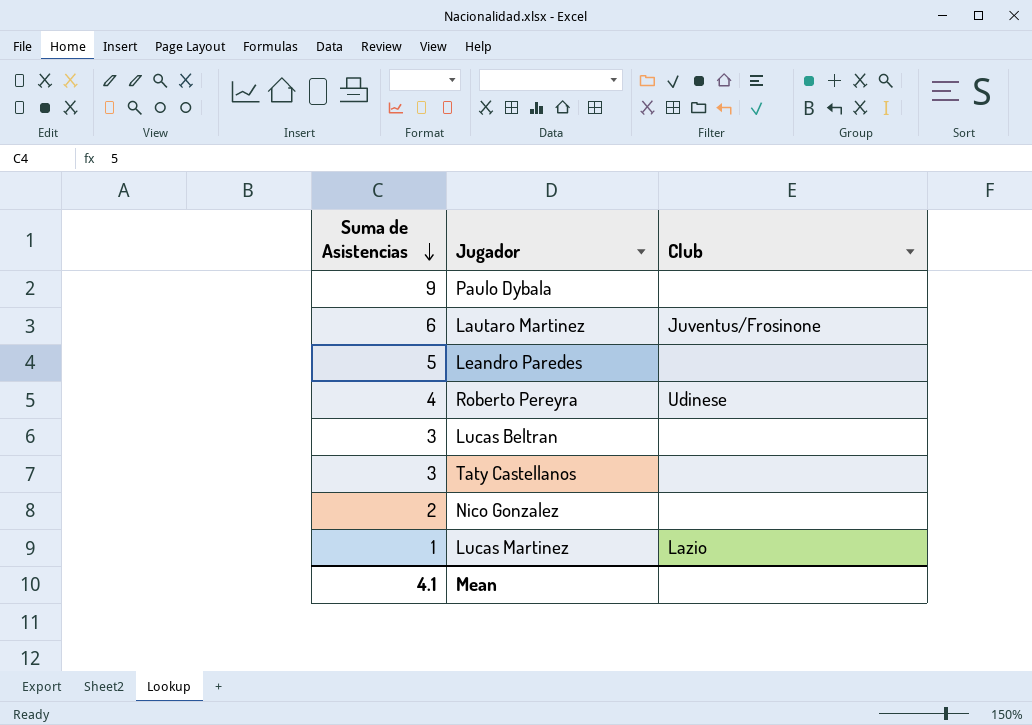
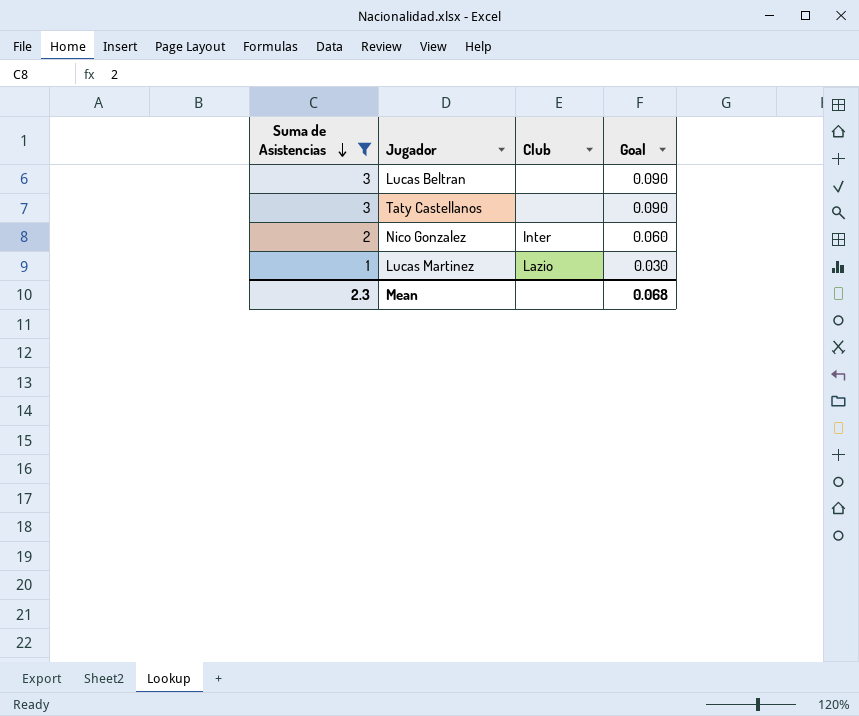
filter: none -> Suma de Asistencias <= 3
column Goal | formula: none -> [Suma de Asistencias] * 0.03
Nico Gonzalez | Club: none -> Inter
Mean | Suma de Asistencias: 4.1 -> 2.3

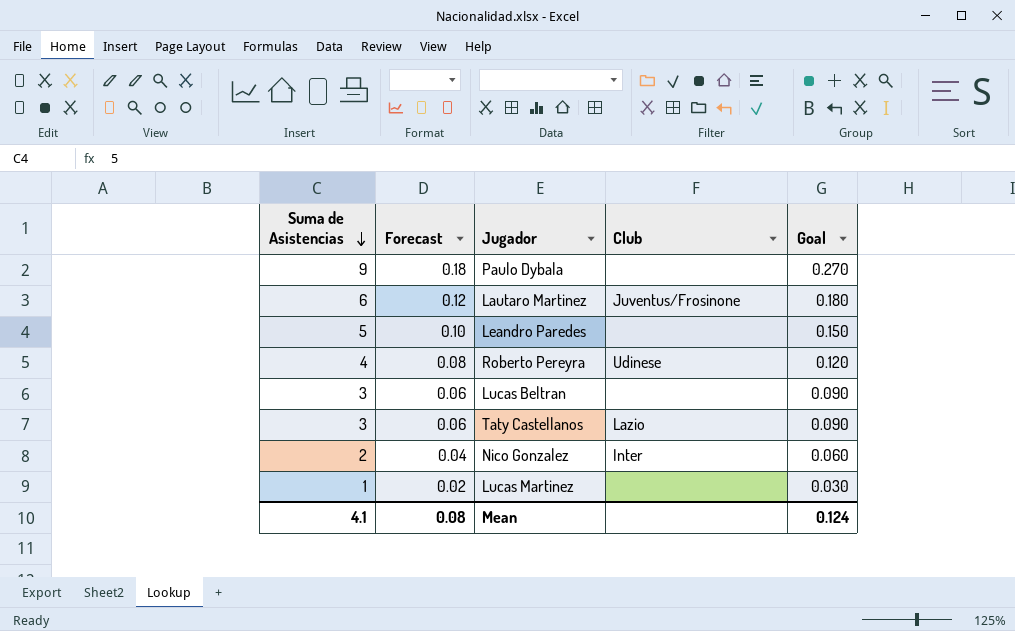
filter: Suma de Asistencias <= 3 -> none
column Forecast | formula: none -> [Suma de Asistencias] * 0.02
Taty Castellanos | Club: none -> Lazio
Lucas Martinez | Club: Lazio -> none
Mean | Suma de Asistencias: 2.3 -> 4.1
Mean | Goal: 0.068 -> 0.124

